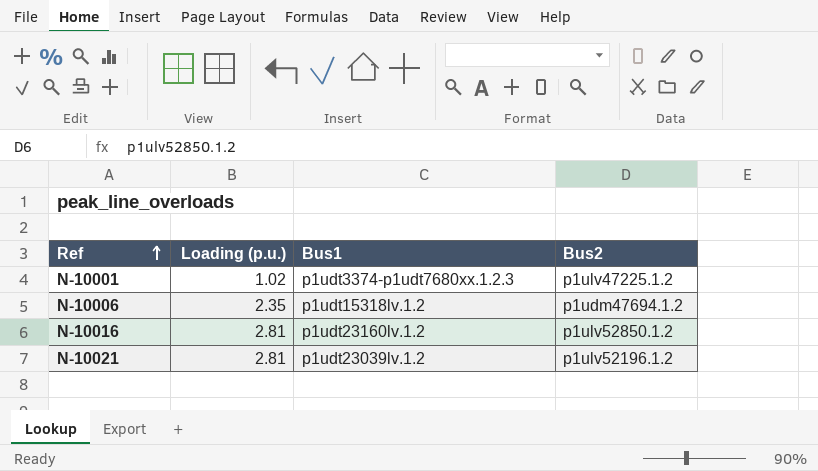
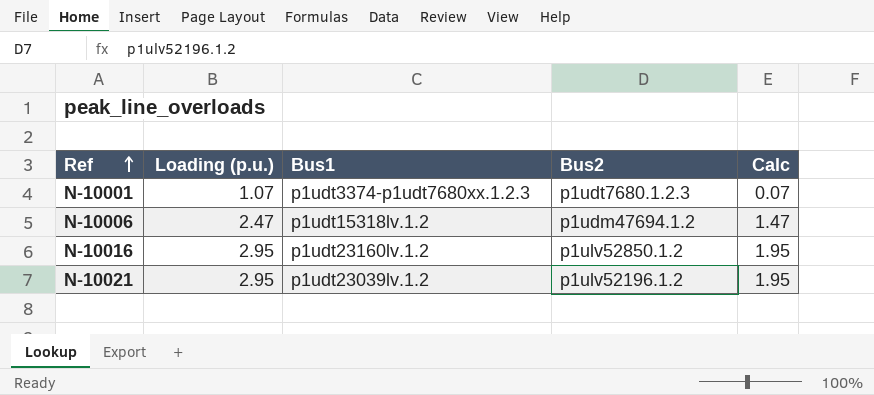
column Calc | formula: none -> [Loading (p.u.)] - 1
N-10001 | Loading (p.u.): 1.02 -> 1.07
N-10001 | Bus2: p1ulv47225.1.2 -> p1udt7680.1.2.3
N-10006 | Loading (p.u.): 2.35 -> 2.47
N-10016 | Loading (p.u.): 2.81 -> 2.95
N-10021 | Loading (p.u.): 2.81 -> 2.95

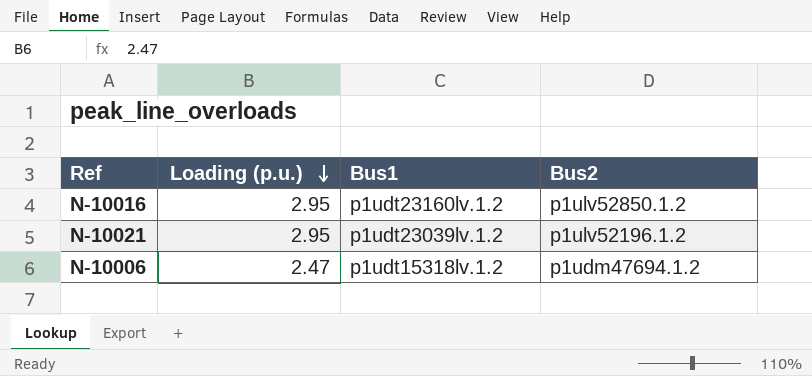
row order: Ref ascending -> Loading (p.u.) descending
column Calc | formula: [Loading (p.u.)] - 1 -> none
row N-10001: 1.07 | p1udt3374-p1udt7680xx.1.2.3 | p1udt7680.1.2.3 | 0.07 -> none

